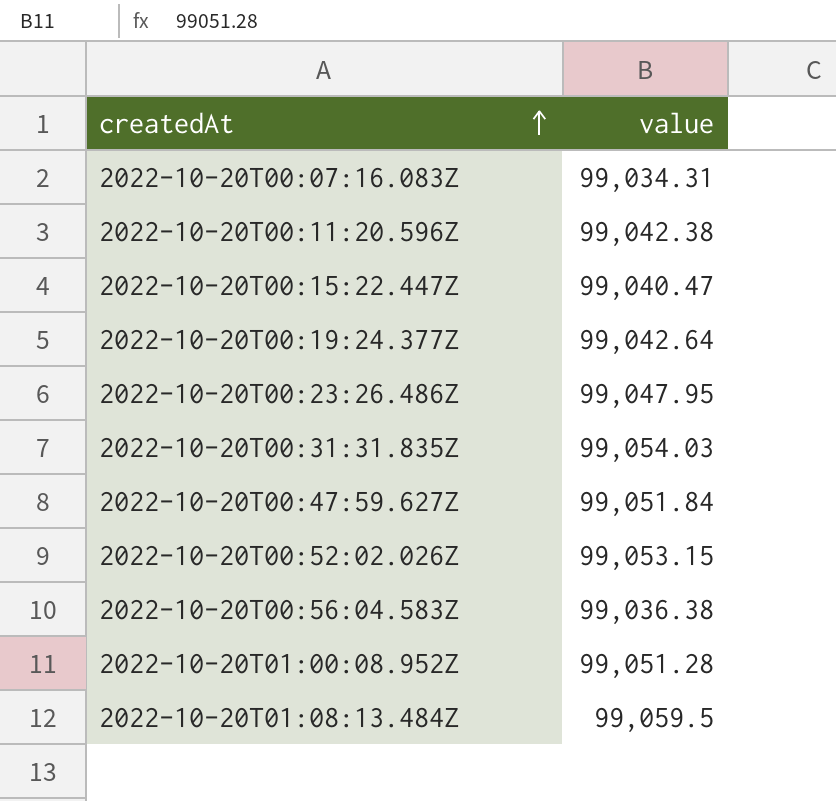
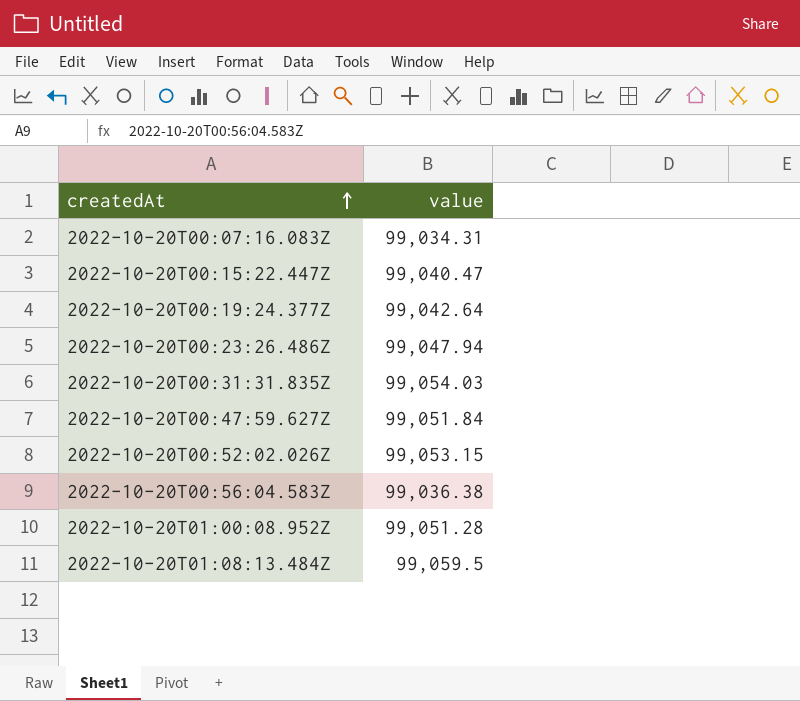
row 2022-10-20T00:11:20.596Z: 99,042.38 -> none
2022-10-20T00:23:26.486Z | value: 99,047.95 -> 99,047.94

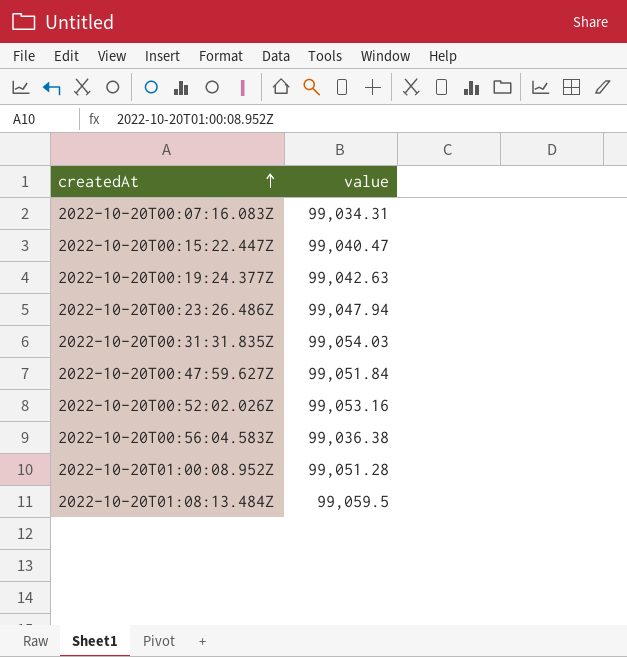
2022-10-20T00:19:24.377Z | value: 99,042.64 -> 99,042.63
2022-10-20T00:52:02.026Z | value: 99,053.15 -> 99,053.16

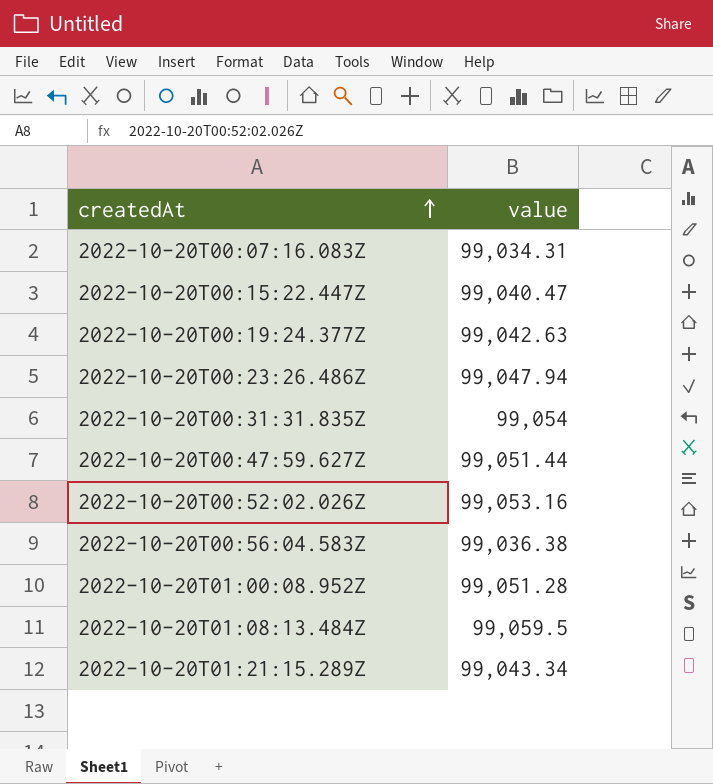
2022-10-20T00:31:31.835Z | value: 99,054.03 -> 99,054
2022-10-20T00:47:59.627Z | value: 99,051.84 -> 99,051.44
row 2022-10-20T01:21:15.289Z: none -> 99,043.34

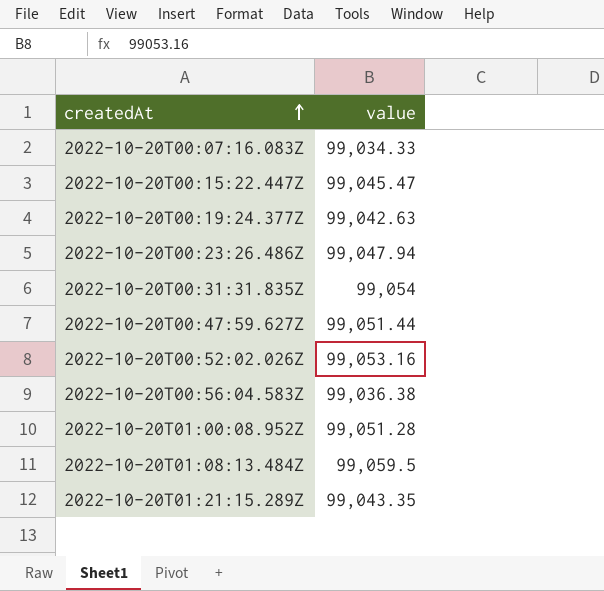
2022-10-20T00:07:16.083Z | value: 99,034.31 -> 99,034.33
2022-10-20T00:15:22.447Z | value: 99,040.47 -> 99,045.47
2022-10-20T01:21:15.289Z | value: 99,043.34 -> 99,043.35

